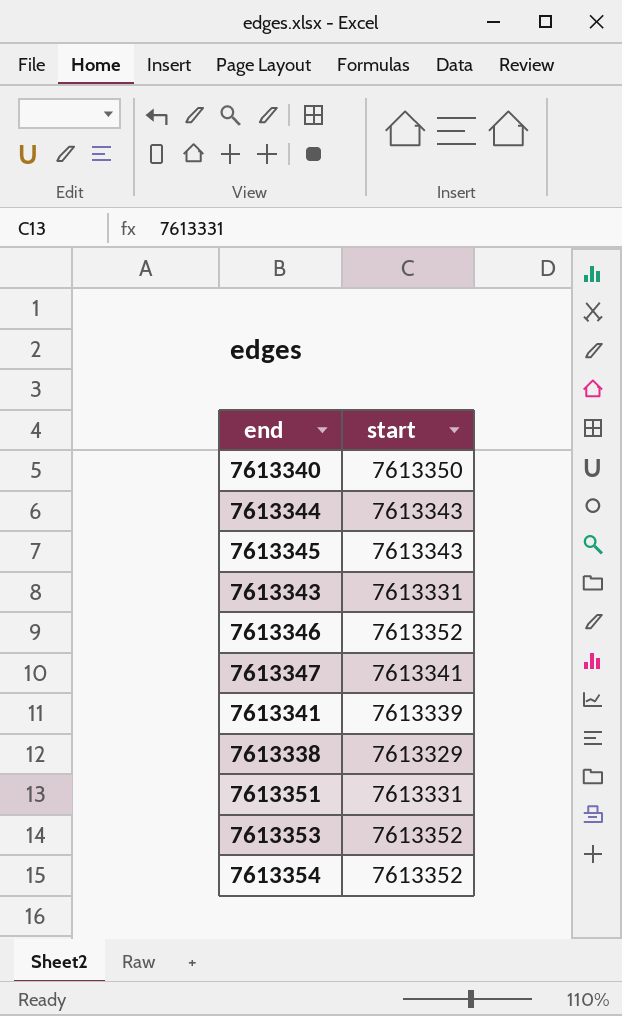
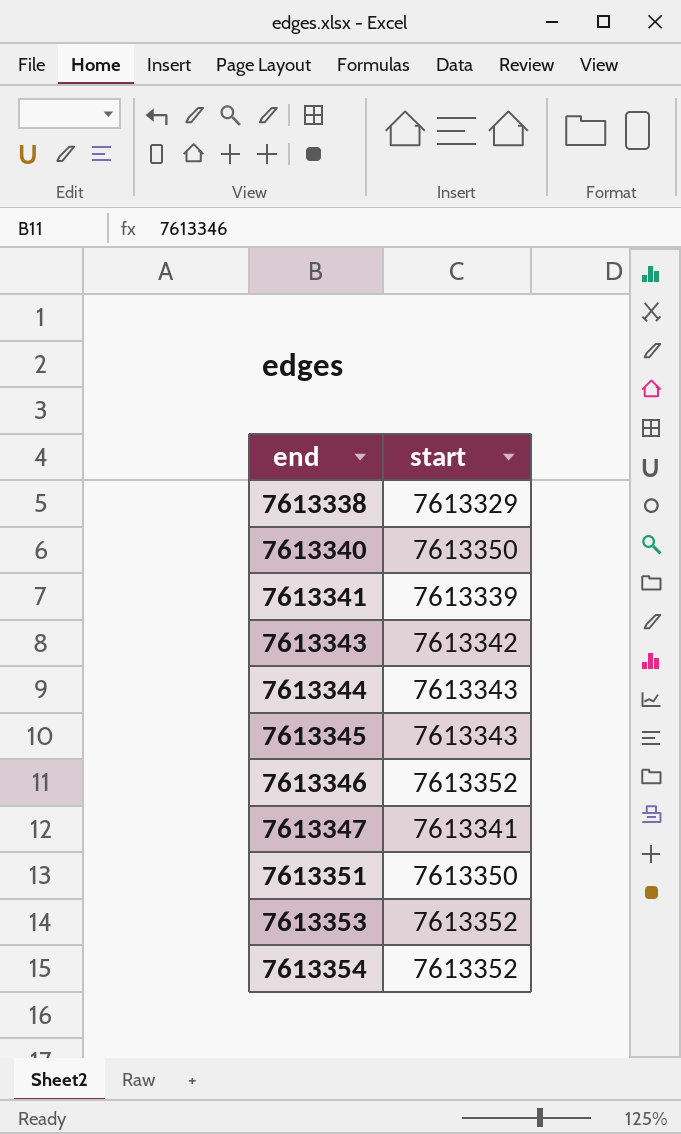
row order: none -> end ascending
7613343 | start: 7613331 -> 7613342
7613351 | start: 7613331 -> 7613350

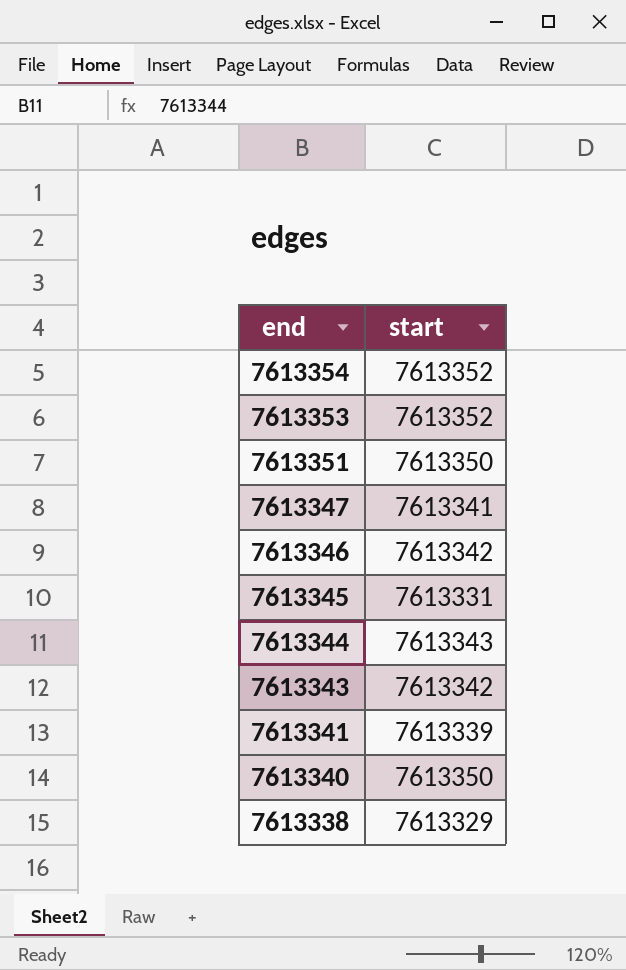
row order: end ascending -> end descending
7613346 | start: 7613352 -> 7613342
7613345 | start: 7613343 -> 7613331

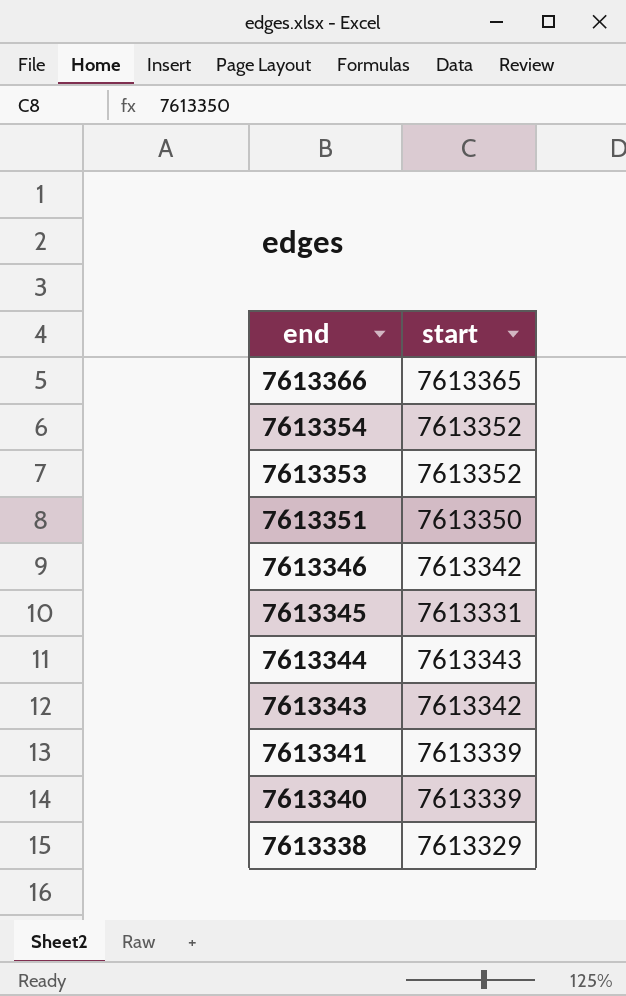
row 7613347: 7613341 -> none
row 7613366: none -> 7613365
7613340 | start: 7613350 -> 7613339

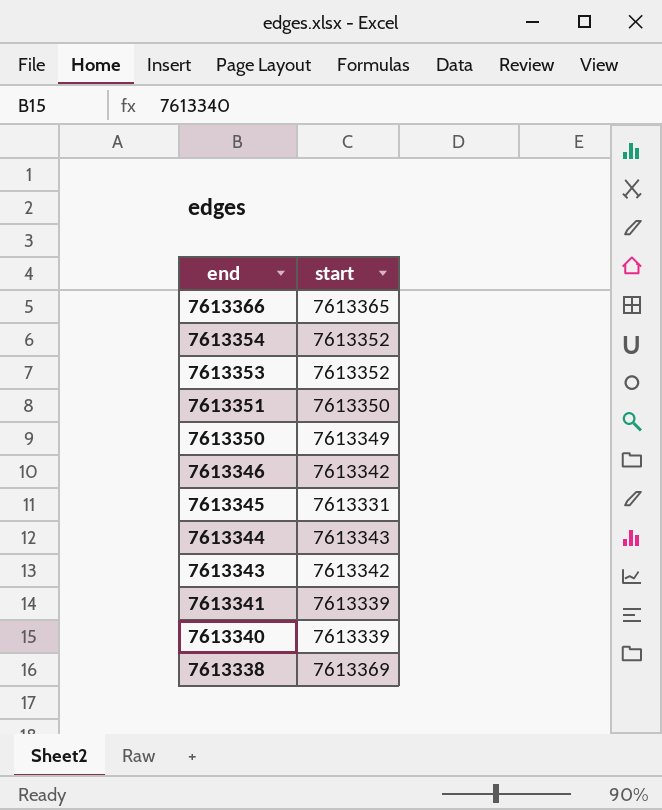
row 7613350: none -> 7613349
7613338 | start: 7613329 -> 7613369

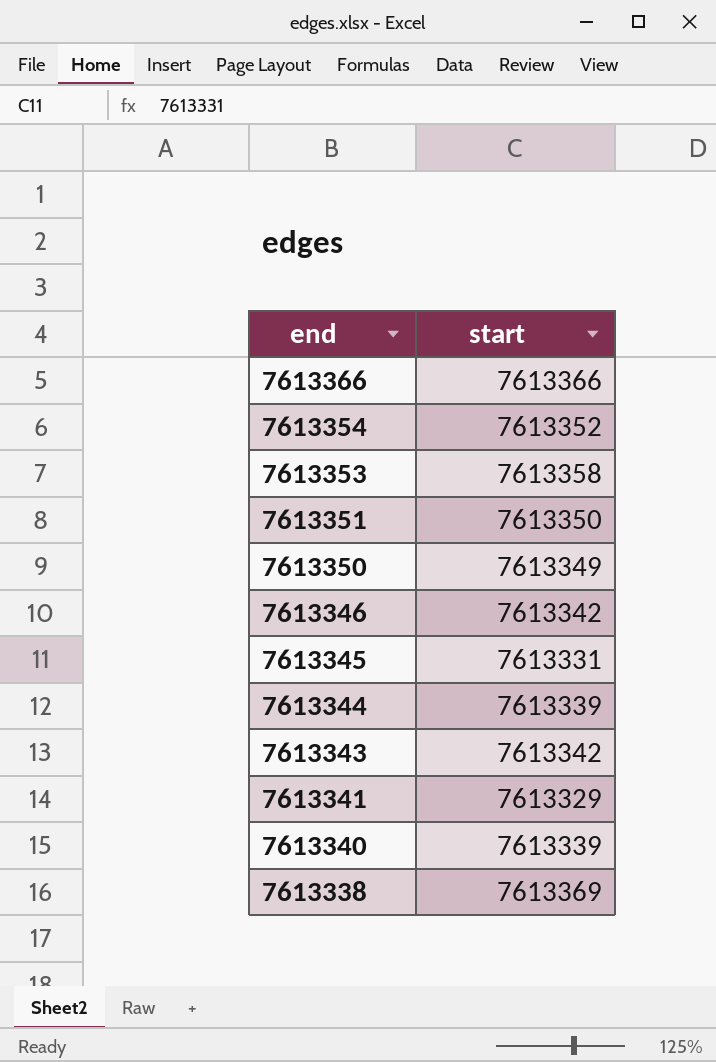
7613366 | start: 7613365 -> 7613366
7613353 | start: 7613352 -> 7613358
7613344 | start: 7613343 -> 7613339
7613341 | start: 7613339 -> 7613329

